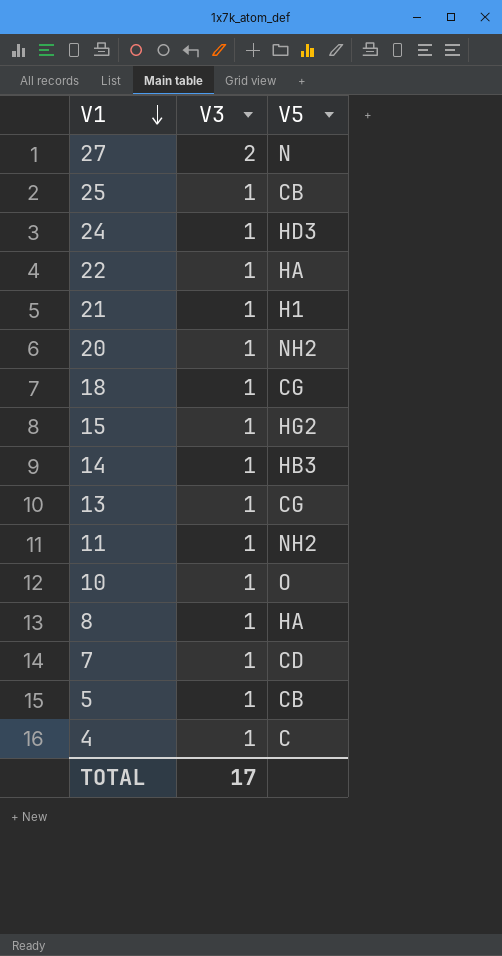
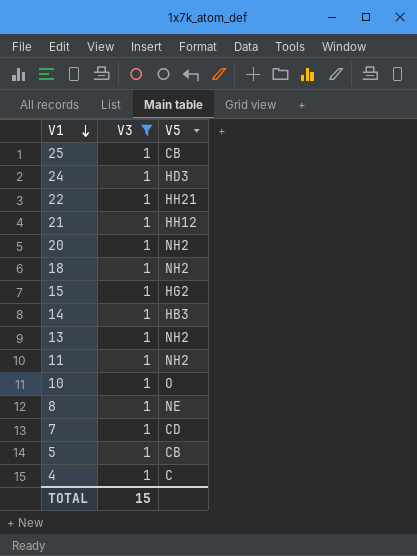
filter: none -> V3 = 1
22 | V5: HA -> HH21
21 | V5: H1 -> HH12
18 | V5: CG -> NH2
13 | V5: CG -> NH2
8 | V5: HA -> NE
TOTAL | V3: 17 -> 15

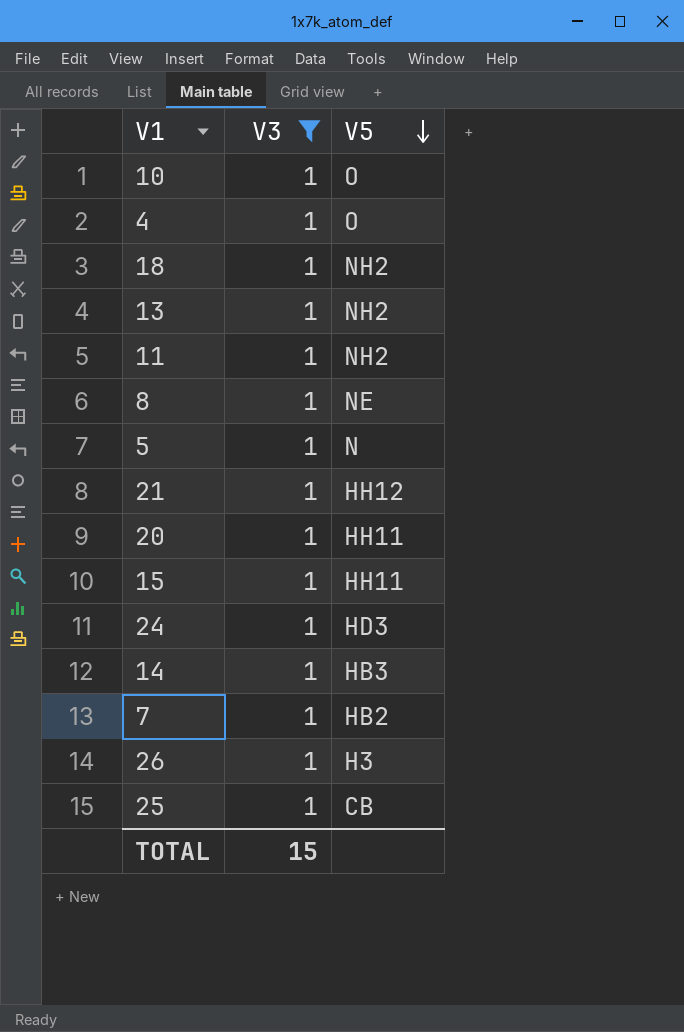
row order: V1 descending -> V5 descending
row 22: 1 | HH21 -> none
4 | V5: C -> O
5 | V5: CB -> N
20 | V5: NH2 -> HH11
15 | V5: HG2 -> HH11
7 | V5: CD -> HB2
row 26: none -> 1 | H3

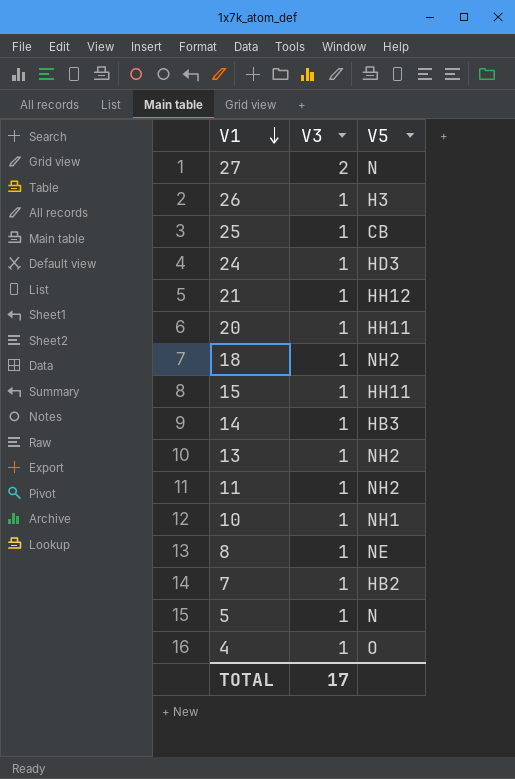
filter: V3 = 1 -> none
row order: V5 descending -> V1 descending
10 | V5: O -> NH1
TOTAL | V3: 15 -> 17

